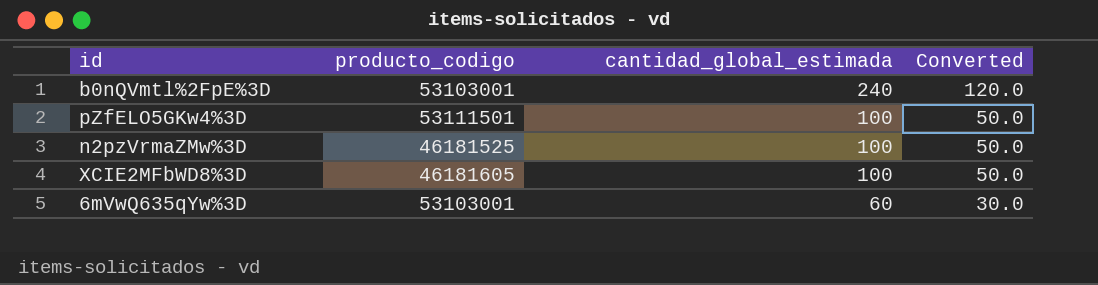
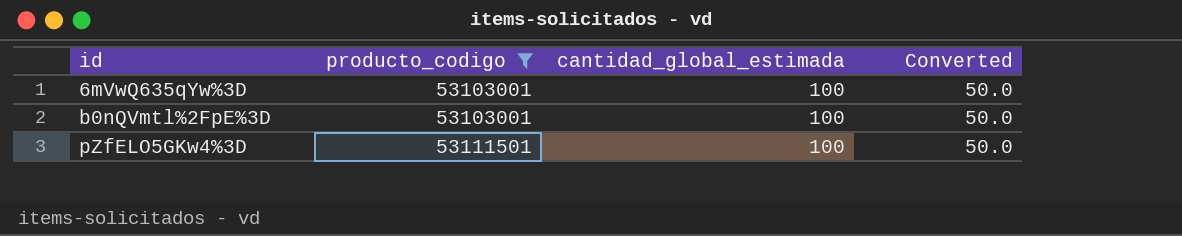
filter: none -> producto_codigo >= 53103001
row order: cantidad_global_estimada descending -> id ascending
6mVwQ635qYw%3D | cantidad_global_estimada: 60 -> 100
6mVwQ635qYw%3D | Converted: 30.0 -> 50.0
b0nQVmtl%2FpE%3D | cantidad_global_estimada: 240 -> 100
b0nQVmtl%2FpE%3D | Converted: 120.0 -> 50.0

